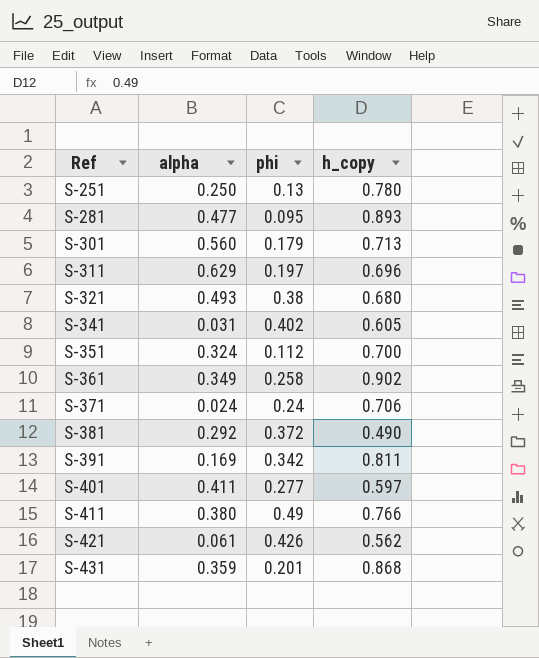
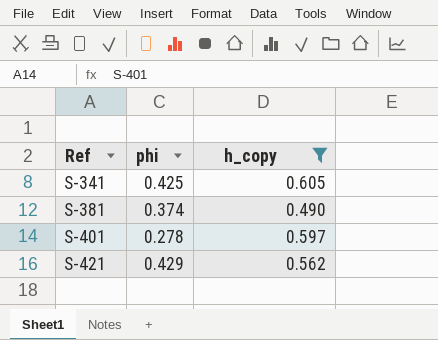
filter: none -> h_copy <= 0.605
column alpha | position: 2 -> none
S-341 | phi: 0.402 -> 0.425
S-381 | phi: 0.372 -> 0.374
S-401 | phi: 0.277 -> 0.278
S-421 | phi: 0.426 -> 0.429

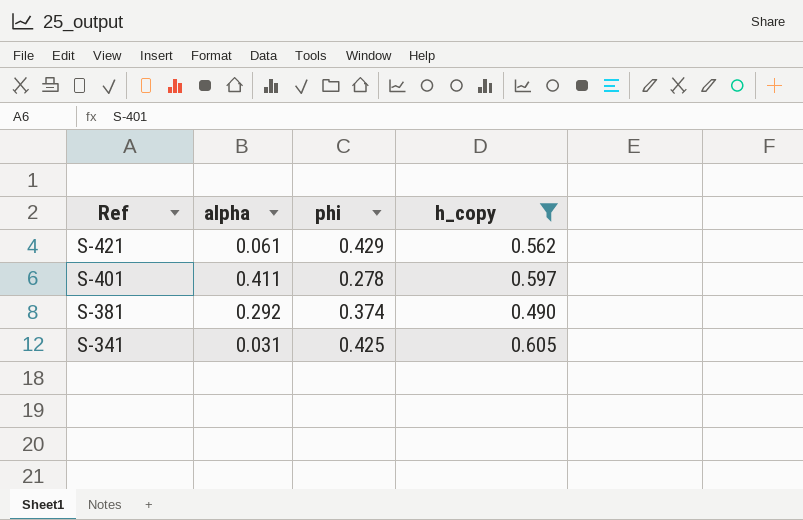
row order: Ref ascending -> Ref descending
column alpha | position: none -> 2

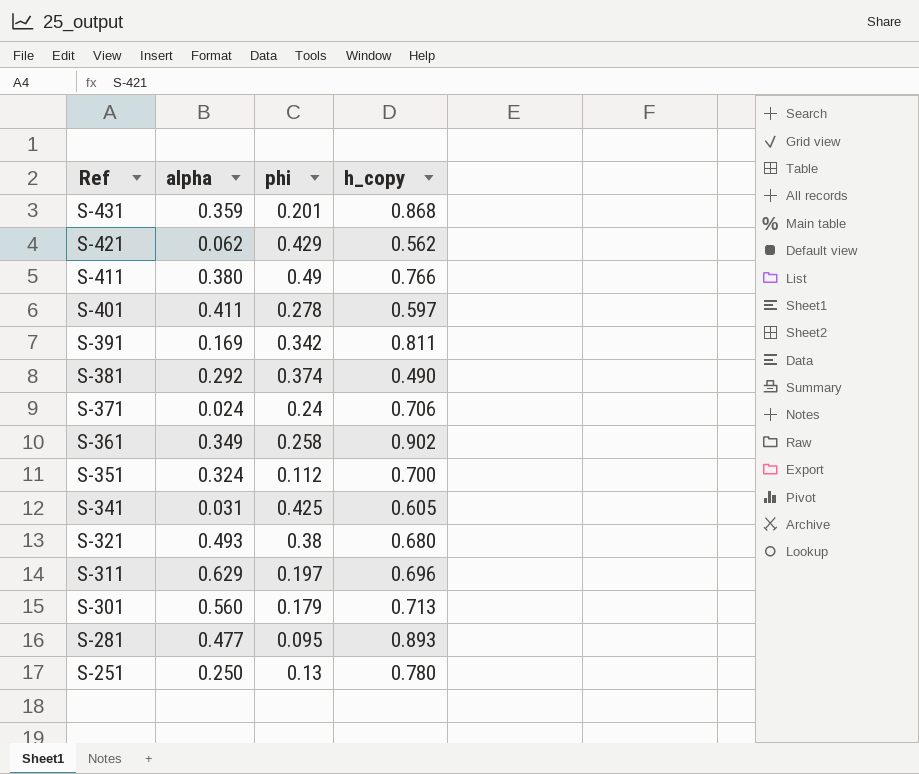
filter: h_copy <= 0.605 -> none
S-421 | alpha: 0.061 -> 0.062

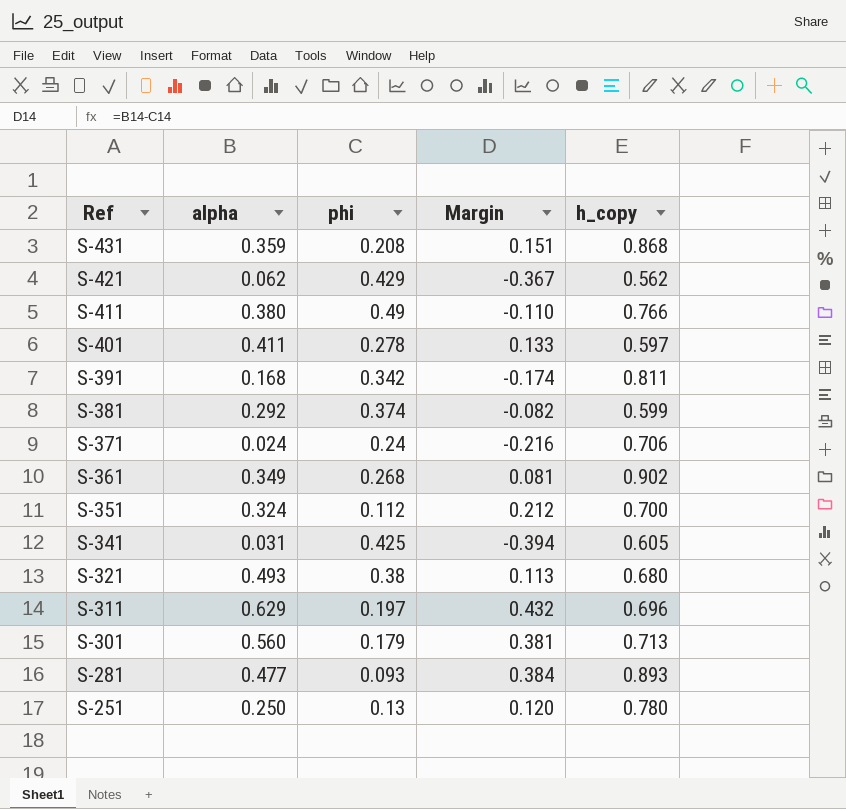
column Margin | formula: none -> [alpha] - [phi]
S-431 | phi: 0.201 -> 0.208
S-391 | alpha: 0.169 -> 0.168
S-381 | h_copy: 0.490 -> 0.599
S-361 | phi: 0.258 -> 0.268
S-281 | phi: 0.095 -> 0.093

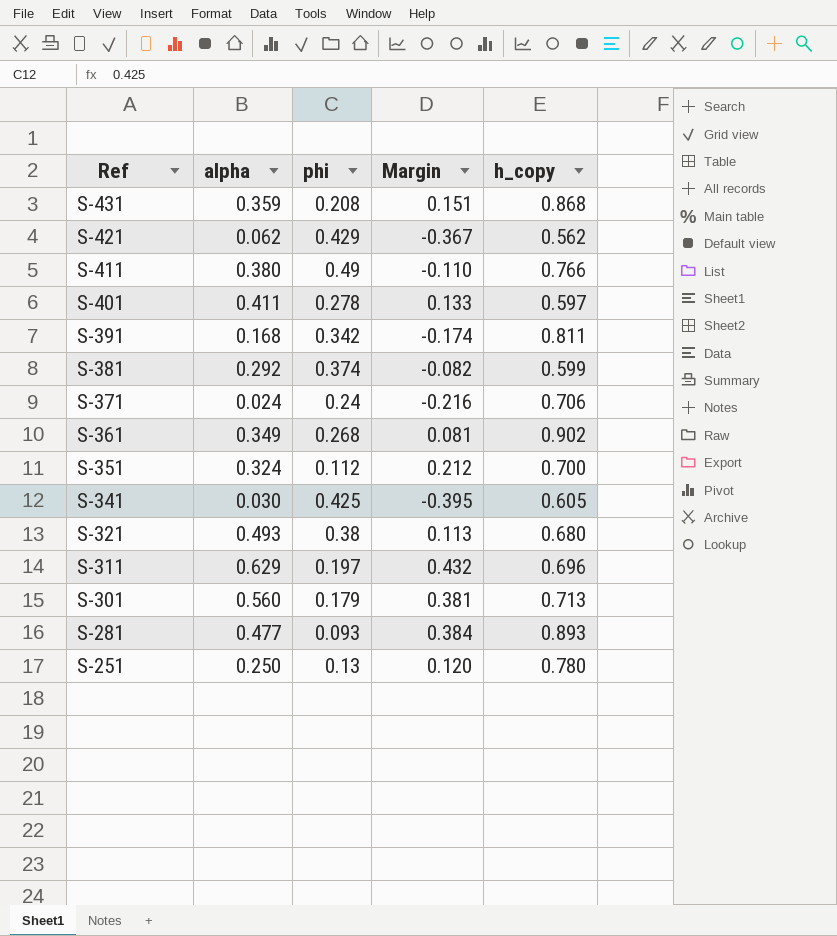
S-341 | alpha: 0.031 -> 0.030
S-341 | Margin: -0.394 -> -0.395

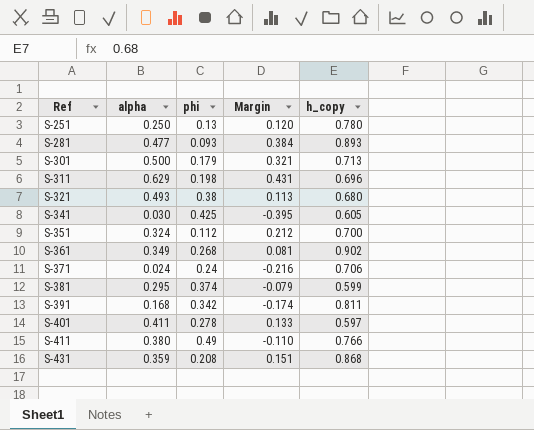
row order: Ref descending -> Ref ascending
row S-421: 0.062 | 0.429 | -0.367 | 0.562 -> none
S-301 | alpha: 0.560 -> 0.500
S-301 | Margin: 0.381 -> 0.321
S-311 | phi: 0.197 -> 0.198
S-311 | Margin: 0.432 -> 0.431
S-381 | alpha: 0.292 -> 0.295
S-381 | Margin: -0.082 -> -0.079

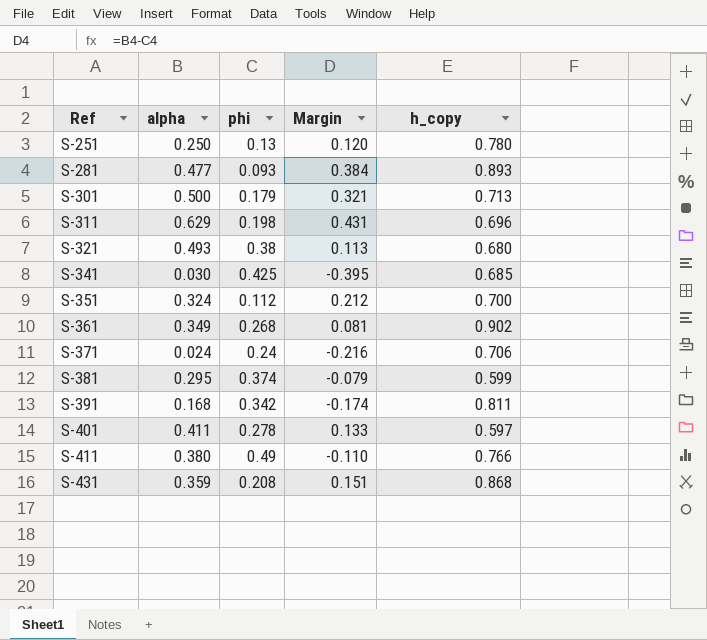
S-341 | h_copy: 0.605 -> 0.685

